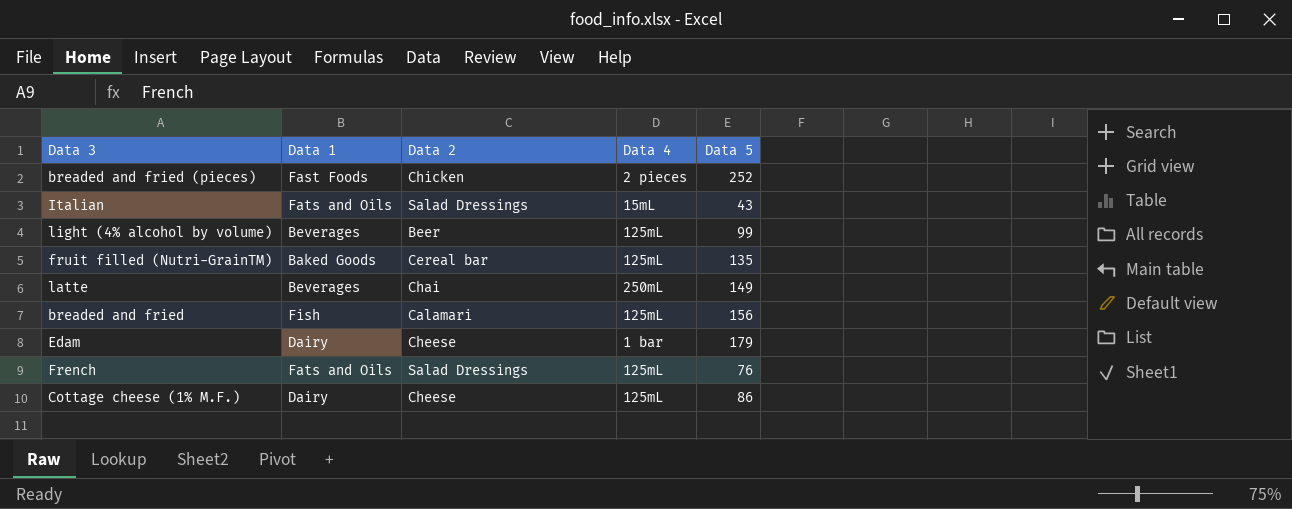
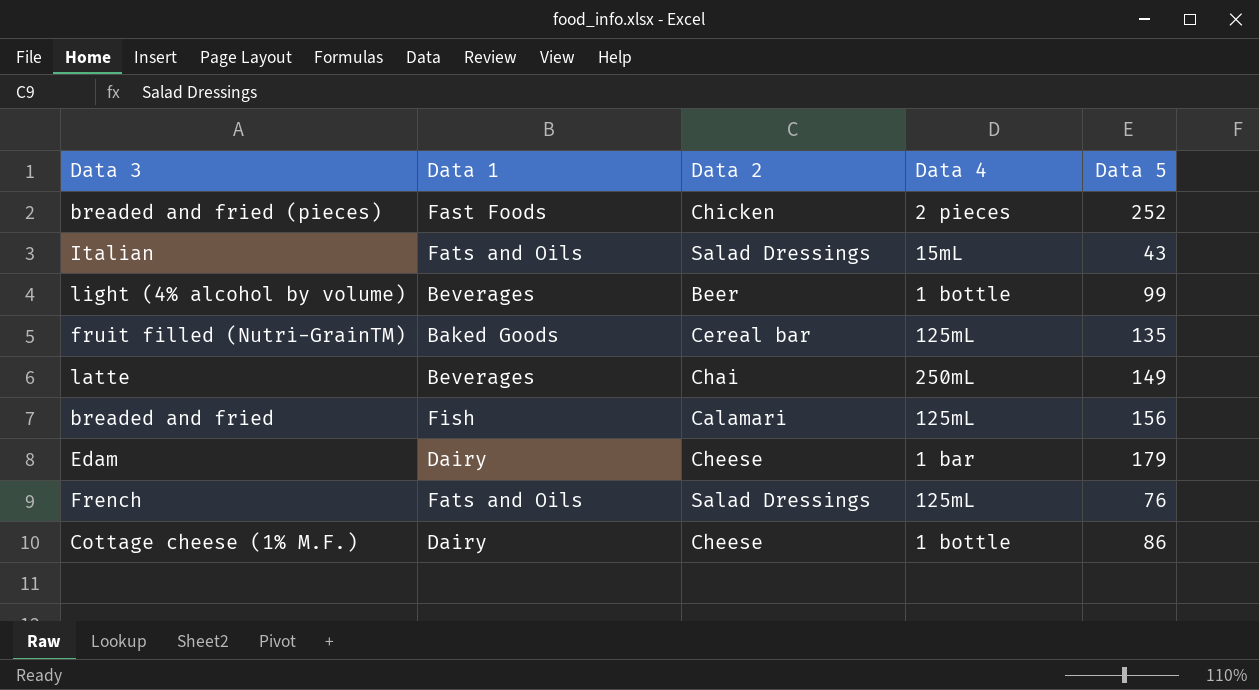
light (4% alcohol by volume) | Data 4: 125mL -> 1 bottle
Cottage cheese (1% M.F.) | Data 4: 125mL -> 1 bottle

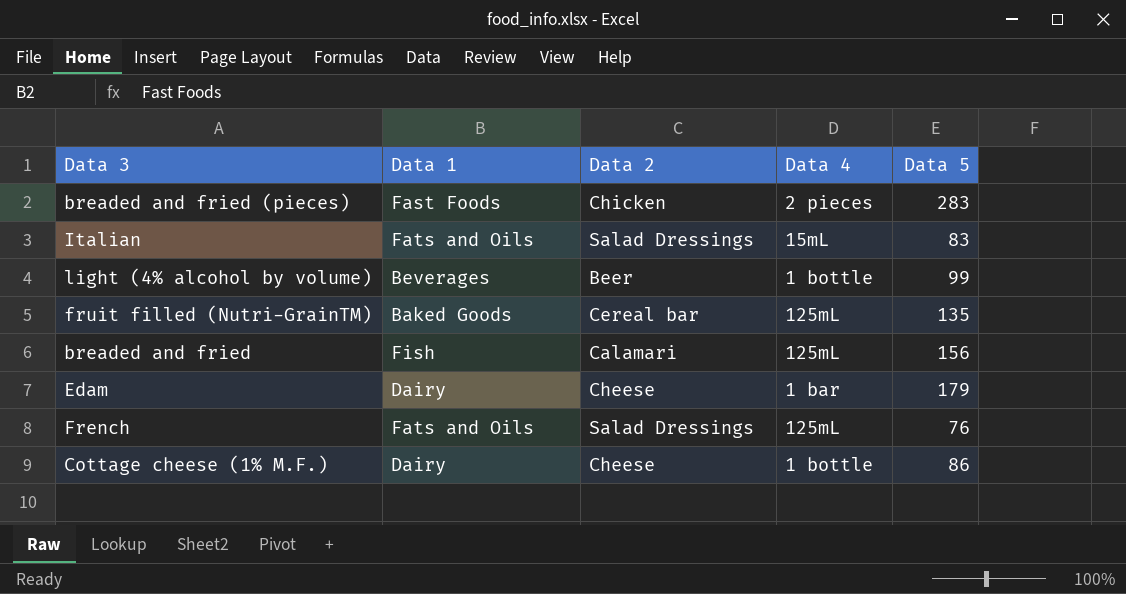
row latte: Beverages | Chai | 250mL | 149 -> none
breaded and fried (pieces) | Data 5: 252 -> 283
Italian | Data 5: 43 -> 83

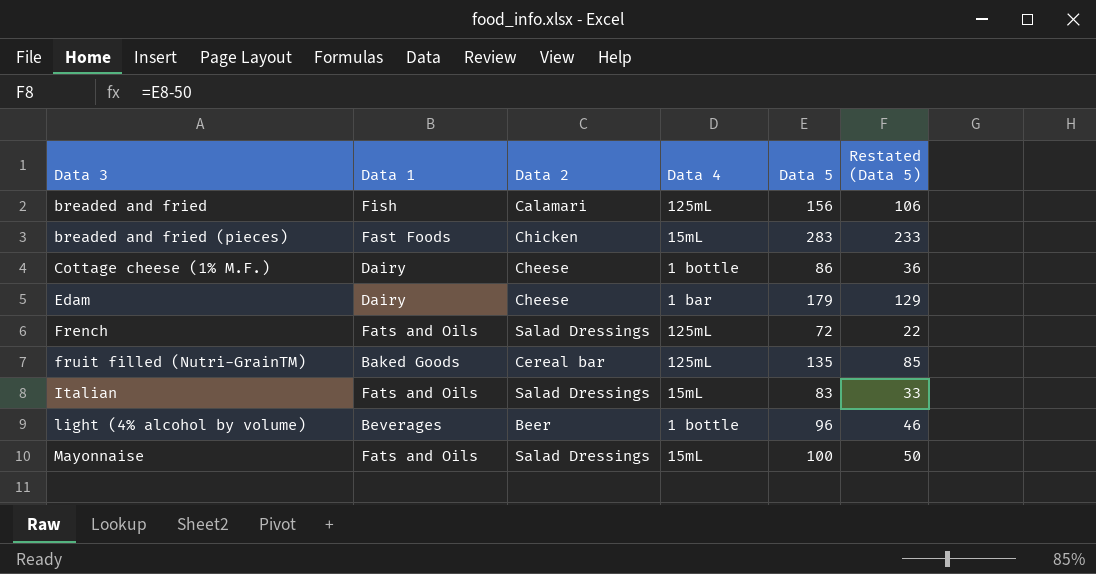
row order: none -> Data 3 ascending
column Restated (Data 5) | formula: none -> [Data 5] - 50
breaded and fried (pieces) | Data 4: 2 pieces -> 15mL
French | Data 5: 76 -> 72
light (4% alcohol by volume) | Data 5: 99 -> 96
row Mayonnaise: none -> Fats and Oils | Salad Dressings | 15mL | 100 | 50

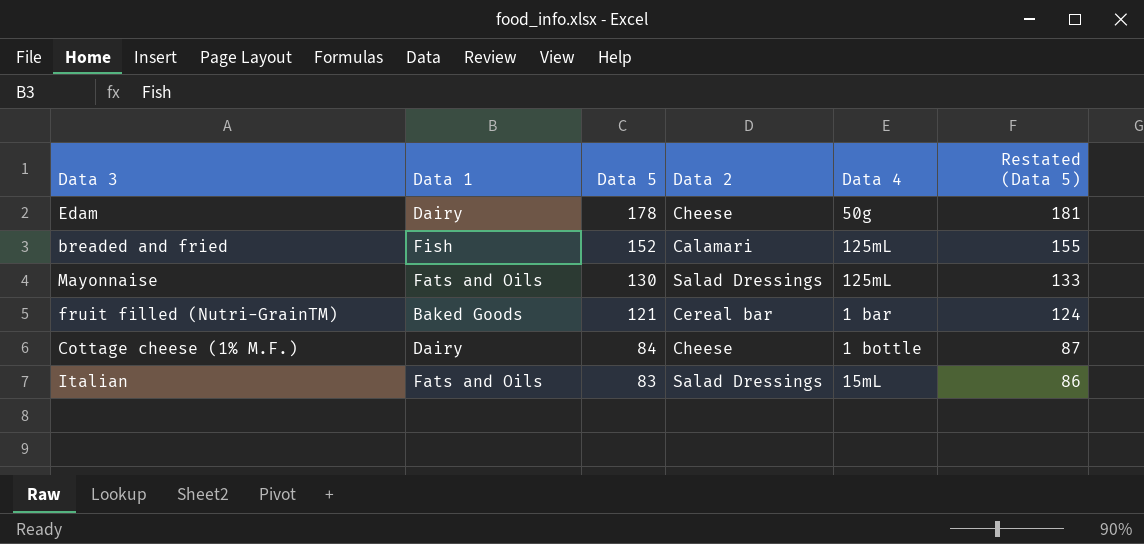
row order: Data 3 ascending -> Data 5 descending
column Data 5 | position: 5 -> 3
column Restated (Data 5) | formula: [Data 5] - 50 -> [Data 5] + 3
row breaded and fried (pieces): Fast Foods | Chicken | 15mL | 283 | 233 -> none
row French: Fats and Oils | Salad Dressings | 125mL | 72 | 22 -> none
row light (4% alcohol by volume): Beverages | Beer | 1 bottle | 96 | 46 -> none
Edam | Data 5: 179 -> 178
Edam | Data 4: 1 bar -> 50g
breaded and fried | Data 5: 156 -> 152
Mayonnaise | Data 5: 100 -> 130
Mayonnaise | Data 4: 15mL -> 125mL
fruit filled (Nutri-GrainTM) | Data 5: 135 -> 121
fruit filled (Nutri-GrainTM) | Data 4: 125mL -> 1 bar
Cottage cheese (1% M.F.) | Data 5: 86 -> 84

